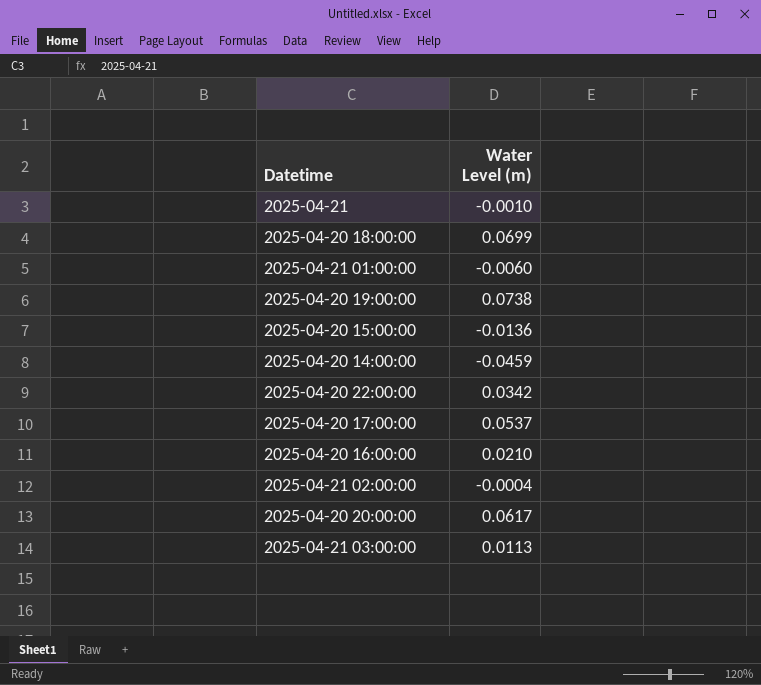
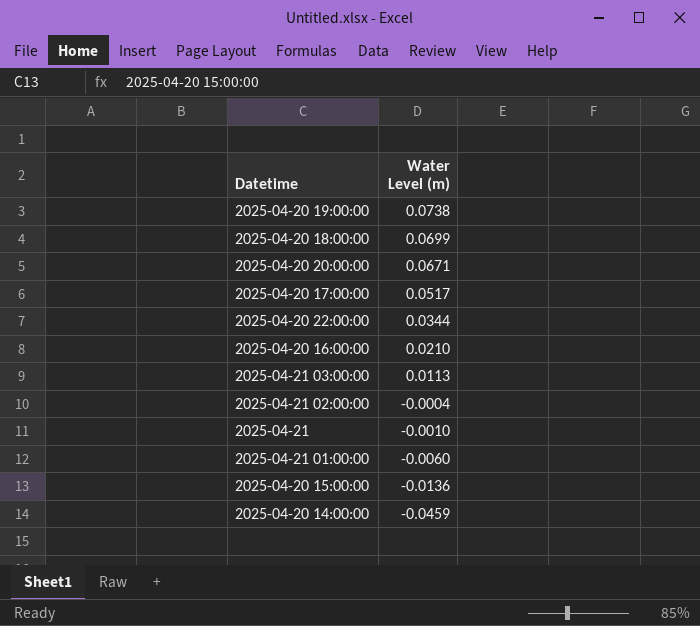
row order: none -> Water Level (m) descending
2025-04-20 20:00:00 | Water Level (m): 0.0617 -> 0.0671
2025-04-20 17:00:00 | Water Level (m): 0.0537 -> 0.0517
2025-04-20 22:00:00 | Water Level (m): 0.0342 -> 0.0344

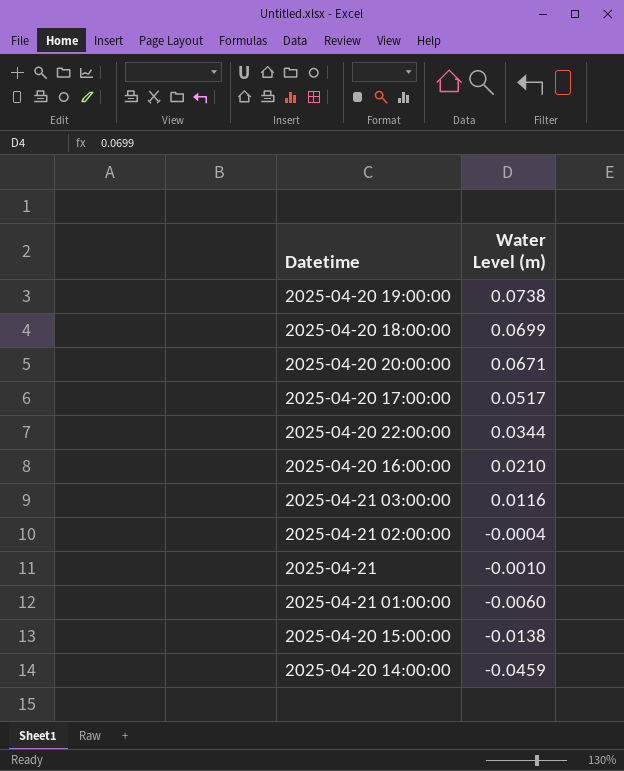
2025-04-21 03:00:00 | Water Level (m): 0.0113 -> 0.0116
2025-04-20 15:00:00 | Water Level (m): -0.0136 -> -0.0138

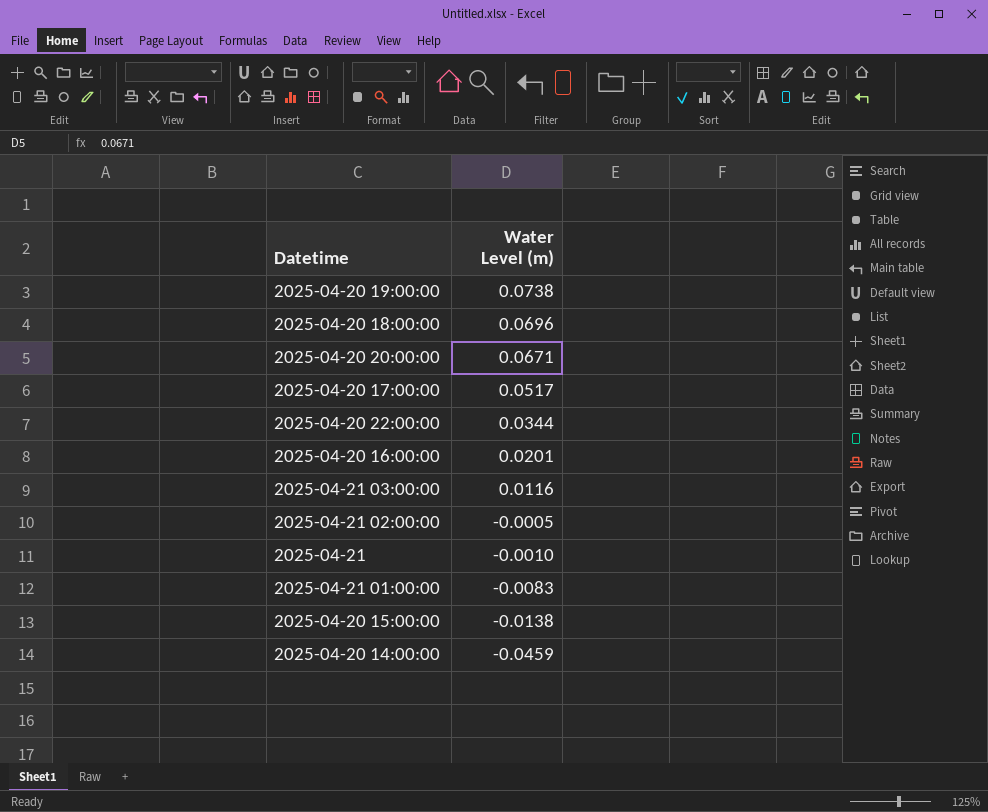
2025-04-20 18:00:00 | Water Level (m): 0.0699 -> 0.0696
2025-04-20 16:00:00 | Water Level (m): 0.0210 -> 0.0201
2025-04-21 02:00:00 | Water Level (m): -0.0004 -> -0.0005
2025-04-21 01:00:00 | Water Level (m): -0.0060 -> -0.0083

